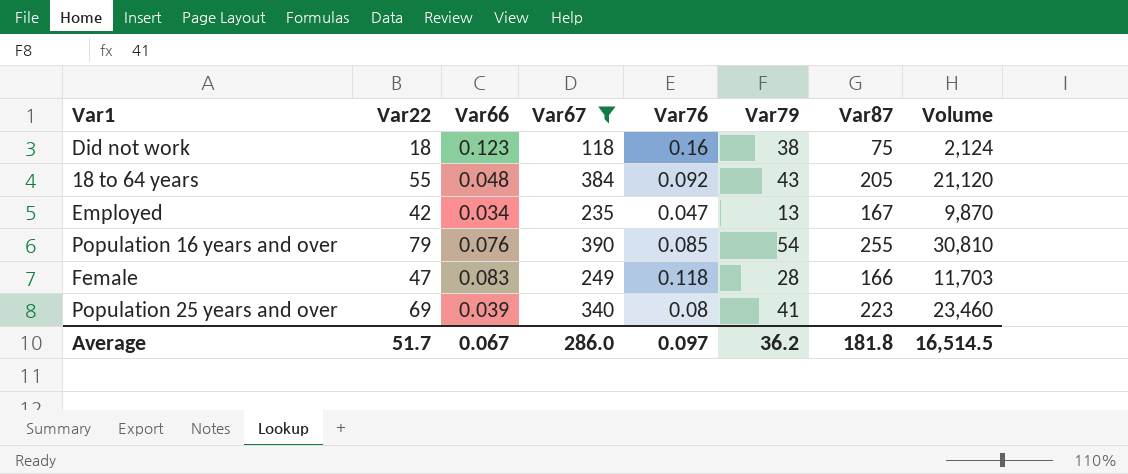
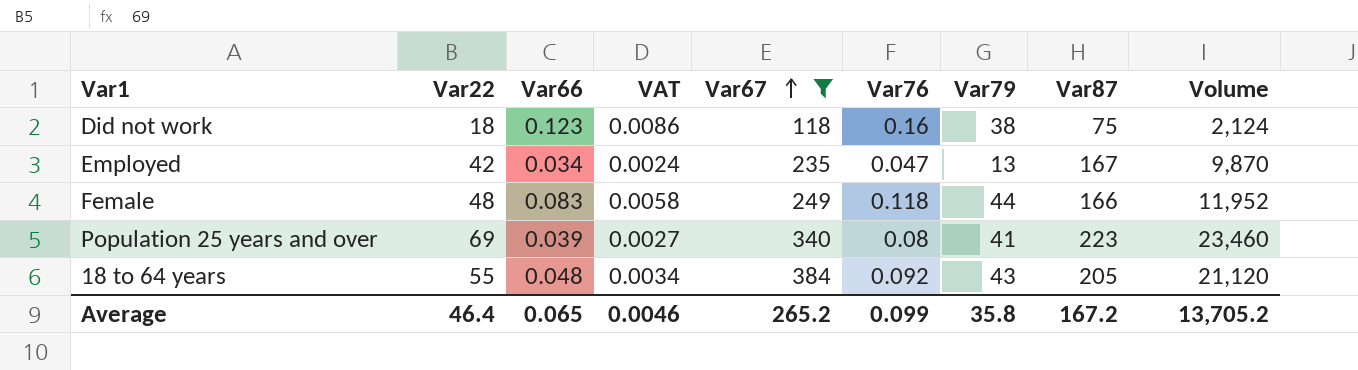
row order: none -> Var67 ascending
column VAT | formula: none -> [Var66] * 0.07
row Population 16 years and over: 79 | 0.076 | 390 | 0.085 | 54 | 255 | 30,810 -> none
Female | Var22: 47 -> 48
Female | Var79: 28 -> 44
Female | Volume: 11,703 -> 11,952
Average | Var22: 51.7 -> 46.4
Average | Var66: 0.067 -> 0.065
Average | Var67: 286.0 -> 265.2
Average | Var76: 0.097 -> 0.099
Average | Var79: 36.2 -> 35.8
Average | Var87: 181.8 -> 167.2
Average | Volume: 16,514.5 -> 13,705.2

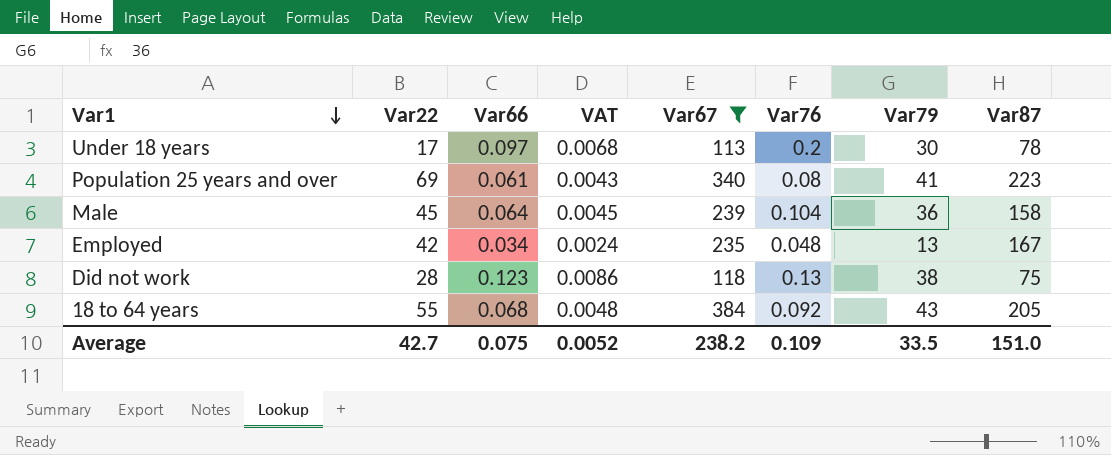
row order: Var67 ascending -> Var1 descending
column Volume | formula: [Var22] * [Var67] -> none
row Female: 48 | 0.083 | 0.0058 | 249 | 0.118 | 44 | 166 | 11,952 -> none
row Under 18 years: none -> 17 | 0.097 | 0.0068 | 113 | 0.2 | 30 | 78
Population 25 years and over | Var66: 0.039 -> 0.061
Population 25 years and over | VAT: 0.0027 -> 0.0043
row Male: none -> 45 | 0.064 | 0.0045 | 239 | 0.104 | 36 | 158
Employed | Var76: 0.047 -> 0.048
Did not work | Var22: 18 -> 28
Did not work | Var76: 0.16 -> 0.13
18 to 64 years | Var66: 0.048 -> 0.068
18 to 64 years | VAT: 0.0034 -> 0.0048
Average | Var22: 46.4 -> 42.7
Average | Var66: 0.065 -> 0.075
Average | VAT: 0.0046 -> 0.0052
Average | Var67: 265.2 -> 238.2
Average | Var76: 0.099 -> 0.109
Average | Var79: 35.8 -> 33.5
Average | Var87: 167.2 -> 151.0

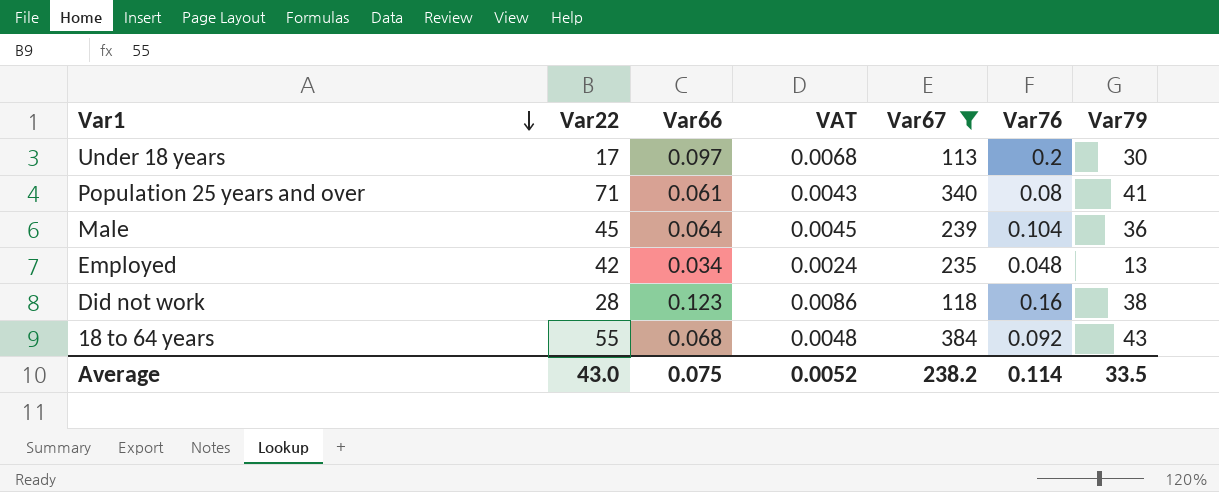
column Var87 | position: 8 -> none
Population 25 years and over | Var22: 69 -> 71
Did not work | Var76: 0.13 -> 0.16
Average | Var22: 42.7 -> 43.0
Average | Var76: 0.109 -> 0.114

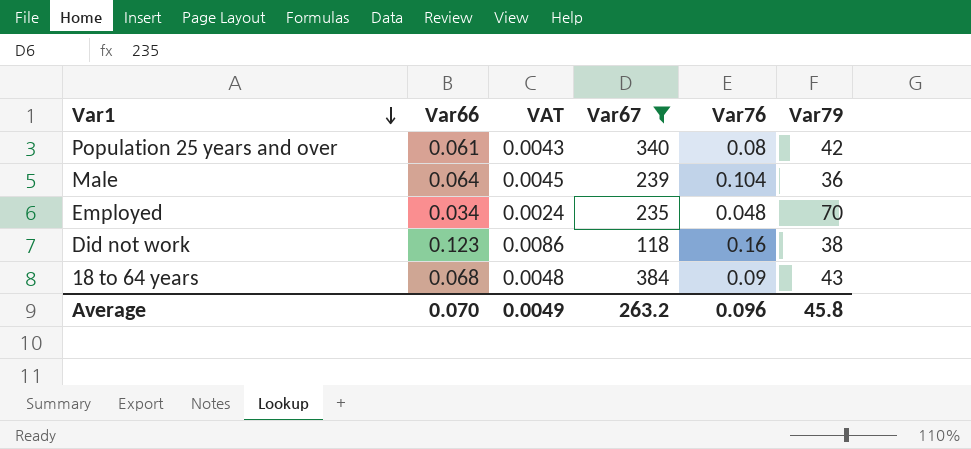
column Var22 | position: 2 -> none
row Under 18 years: 17 | 0.097 | 0.0068 | 113 | 0.2 | 30 -> none
Population 25 years and over | Var79: 41 -> 42
Employed | Var79: 13 -> 70
18 to 64 years | Var76: 0.092 -> 0.09
Average | Var66: 0.075 -> 0.070
Average | VAT: 0.0052 -> 0.0049
Average | Var67: 238.2 -> 263.2
Average | Var76: 0.114 -> 0.096
Average | Var79: 33.5 -> 45.8

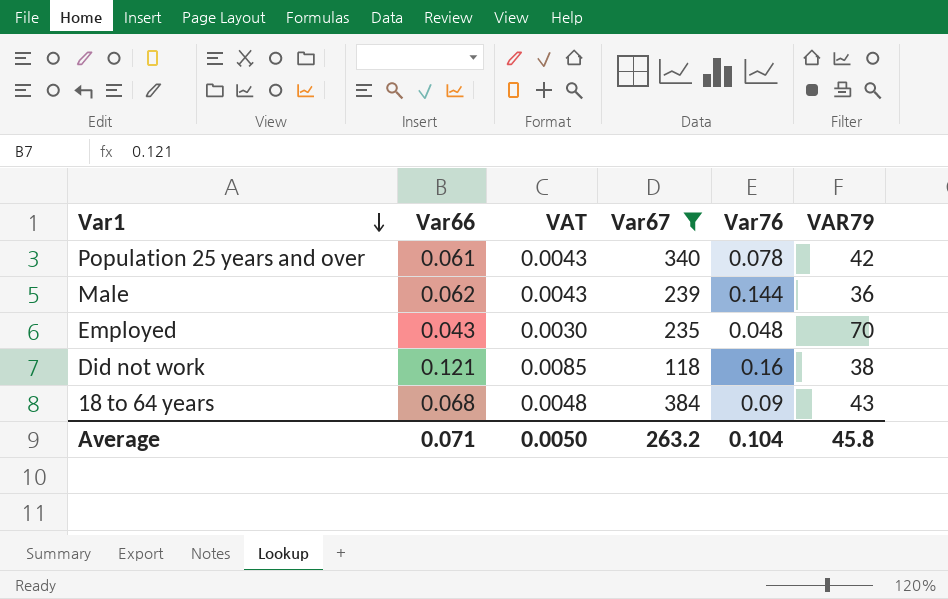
column name: Var79 -> VAR79
Population 25 years and over | Var76: 0.08 -> 0.078
Male | Var66: 0.064 -> 0.062
Male | VAT: 0.0045 -> 0.0043
Male | Var76: 0.104 -> 0.144
Employed | Var66: 0.034 -> 0.043
Employed | VAT: 0.0024 -> 0.0030
Did not work | Var66: 0.123 -> 0.121
Did not work | VAT: 0.0086 -> 0.0085
Average | Var66: 0.070 -> 0.071
Average | VAT: 0.0049 -> 0.0050
Average | Var76: 0.096 -> 0.104

